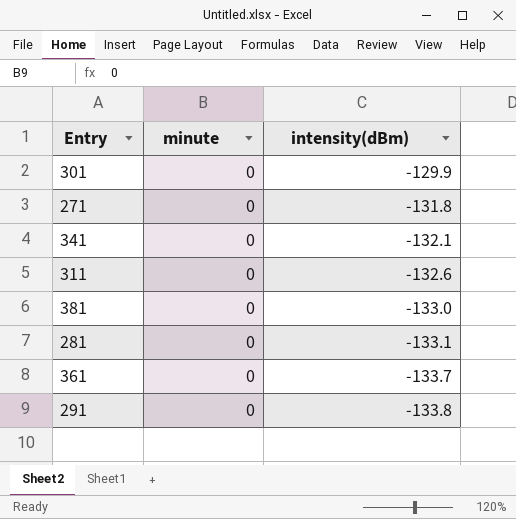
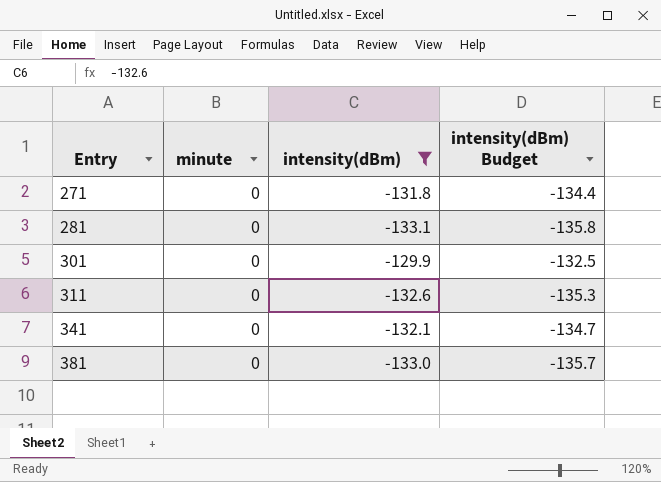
filter: none -> intensity(dBm) >= -133.1
row order: intensity(dBm) descending -> Entry ascending
column intensity(dBm) Budget | formula: none -> [intensity(dBm)] * 1.02

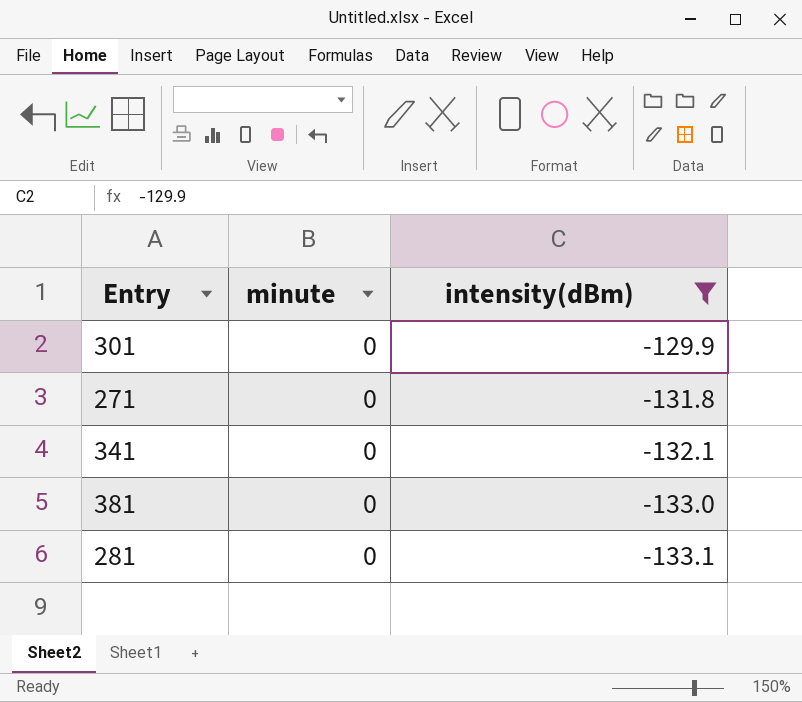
row order: Entry ascending -> intensity(dBm) descending
column intensity(dBm) Budget | formula: [intensity(dBm)] * 1.02 -> none
row 311: 0 | -132.6 | -135.3 -> none

